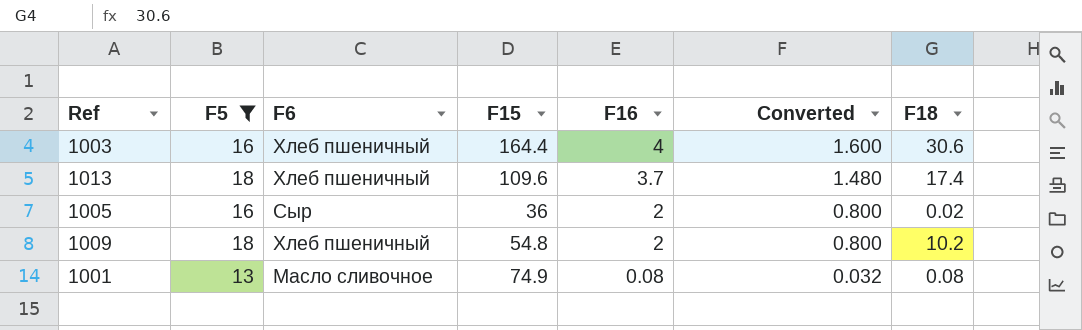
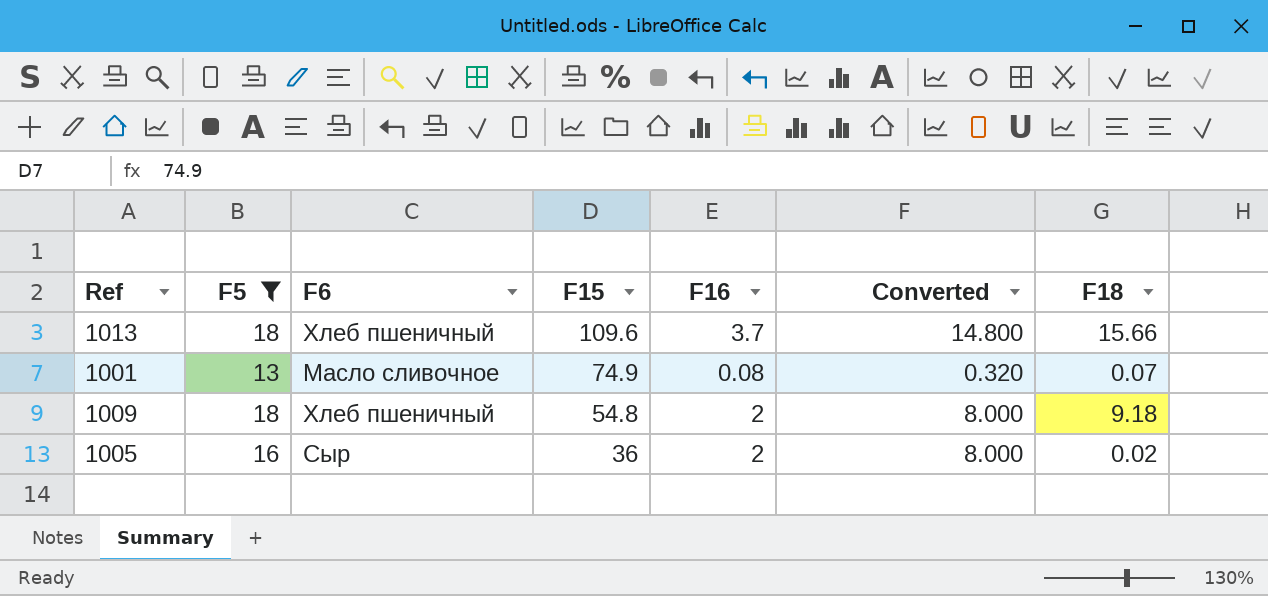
row order: F16 descending -> F15 descending
column Converted | formula: [F16] * 0.4 -> [F16] * 4
row 1003: 16 | Хлеб пшеничный | 164.4 | 4 | 1.600 | 30.6 -> none
1013 | F18: 17.4 -> 15.66
1001 | F18: 0.08 -> 0.07
1009 | F18: 10.2 -> 9.18

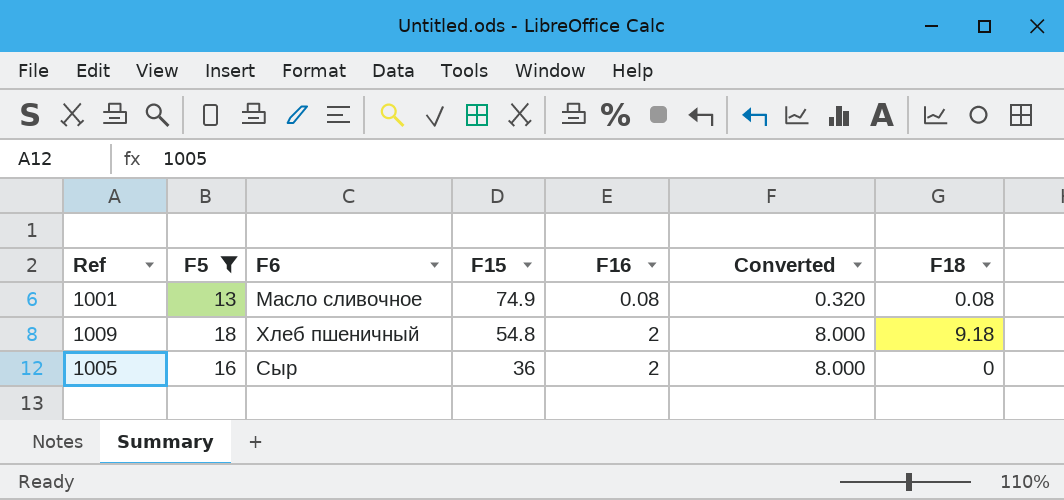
row 1013: 18 | Хлеб пшеничный | 109.6 | 3.7 | 14.800 | 15.66 -> none
1001 | F18: 0.07 -> 0.08
1005 | F18: 0.02 -> 0

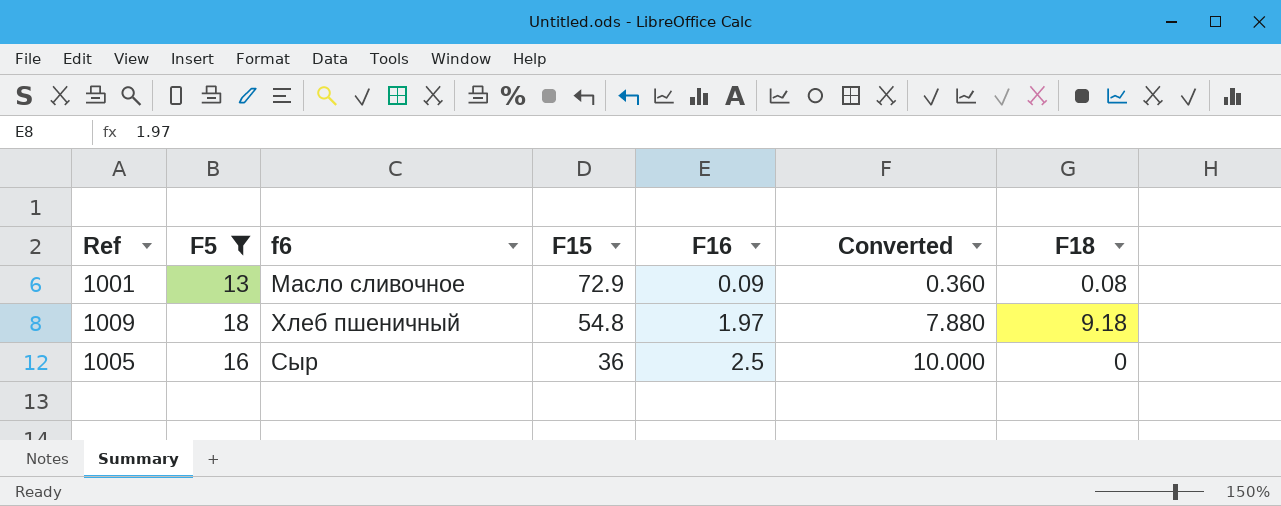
column name: F6 -> f6
1001 | F15: 74.9 -> 72.9
1001 | F16: 0.08 -> 0.09
1001 | Converted: 0.320 -> 0.360
1009 | F16: 2 -> 1.97
1009 | Converted: 8.000 -> 7.880
1005 | F16: 2 -> 2.5
1005 | Converted: 8.000 -> 10.000

